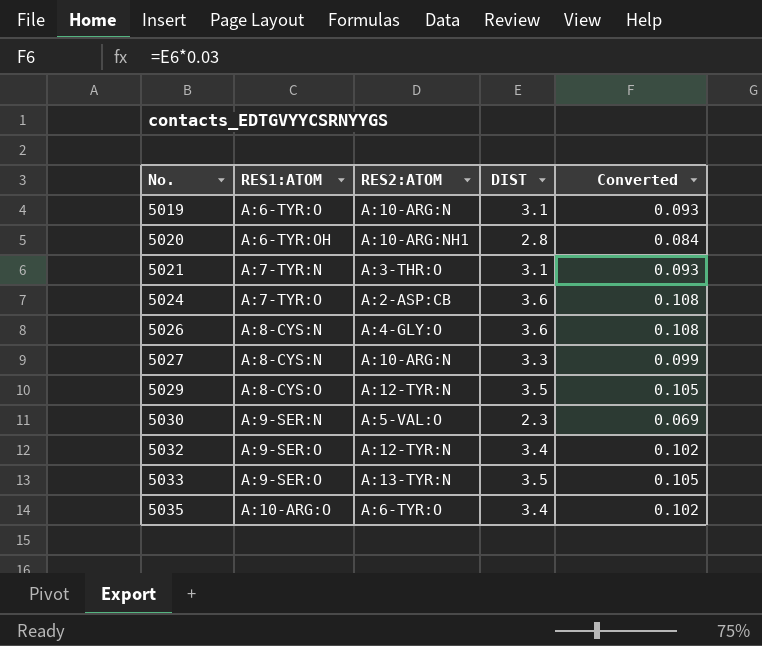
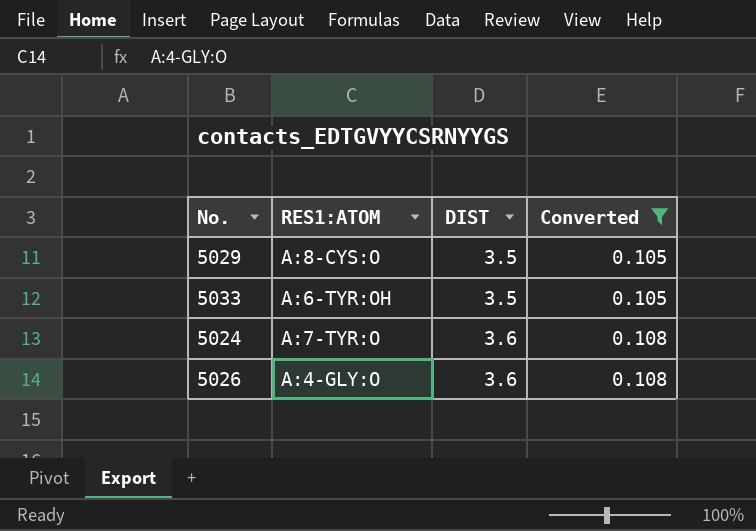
filter: none -> Converted >= 0.105
row order: No. ascending -> DIST ascending
column RES2:ATOM | position: 3 -> none
5033 | RES1:ATOM: A:9-SER:O -> A:6-TYR:OH
5026 | RES1:ATOM: A:8-CYS:N -> A:4-GLY:O

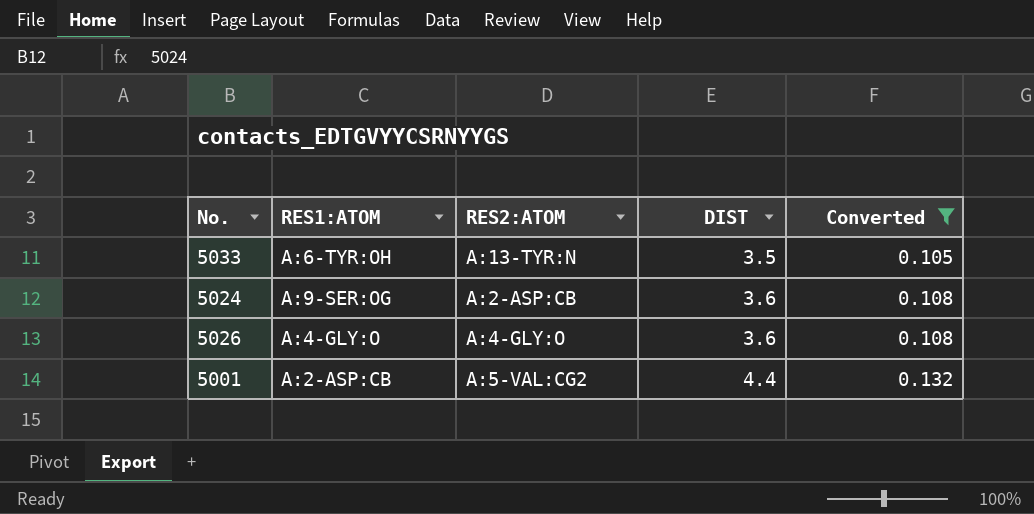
column RES2:ATOM | position: none -> 3
row 5029: A:8-CYS:O | 3.5 | 0.105 -> none
5024 | RES1:ATOM: A:7-TYR:O -> A:9-SER:OG
row 5001: none -> A:2-ASP:CB | A:5-VAL:CG2 | 4.4 | 0.132

